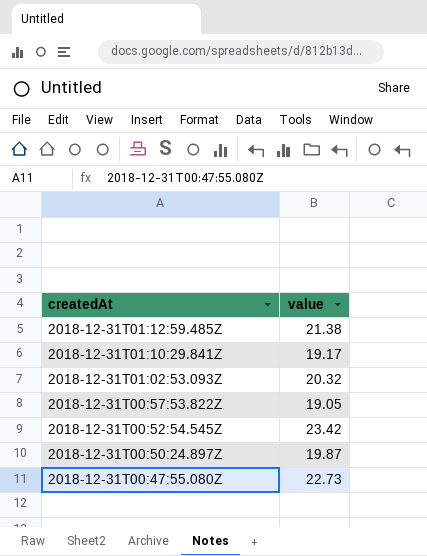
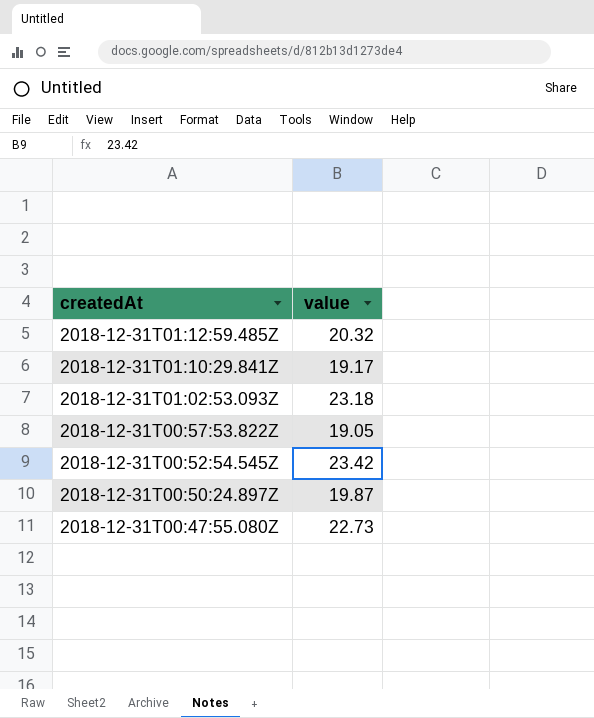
2018-12-31T01:12:59.485Z | value: 21.38 -> 20.32
2018-12-31T01:02:53.093Z | value: 20.32 -> 23.18

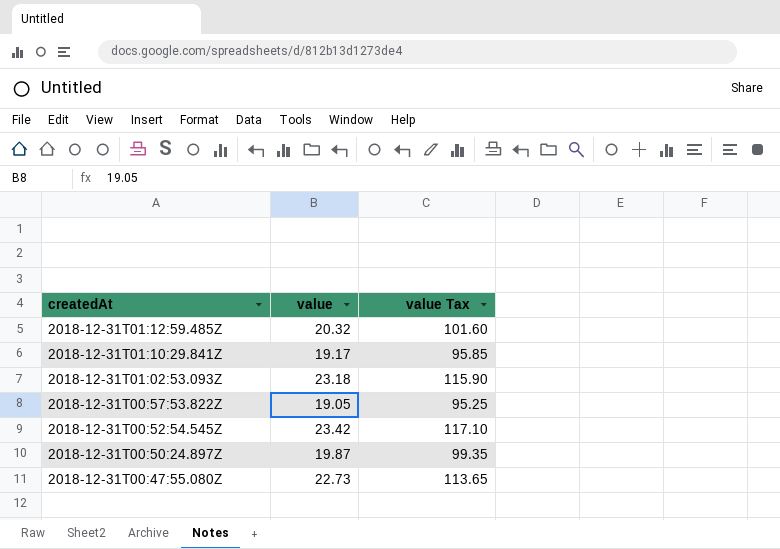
column value Tax | formula: none -> [value] * 5

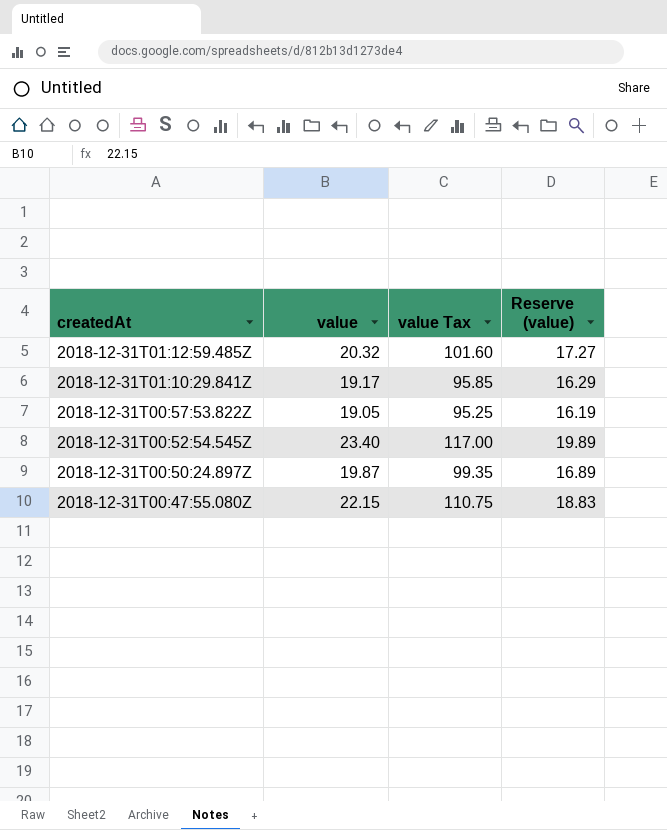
column Reserve (value) | formula: none -> [value] * 0.85
row 2018-12-31T01:02:53.093Z: 23.18 | 115.90 -> none
2018-12-31T00:52:54.545Z | value: 23.42 -> 23.40
2018-12-31T00:52:54.545Z | value Tax: 117.10 -> 117.00
2018-12-31T00:47:55.080Z | value: 22.73 -> 22.15
2018-12-31T00:47:55.080Z | value Tax: 113.65 -> 110.75

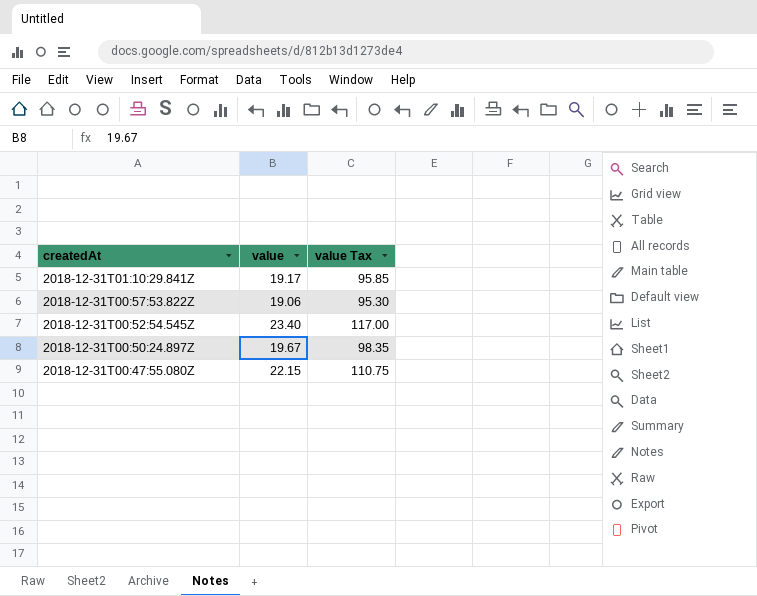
column Reserve (value) | formula: [value] * 0.85 -> none
row 2018-12-31T01:12:59.485Z: 20.32 | 101.60 | 17.27 -> none
2018-12-31T00:57:53.822Z | value: 19.05 -> 19.06
2018-12-31T00:57:53.822Z | value Tax: 95.25 -> 95.30
2018-12-31T00:50:24.897Z | value: 19.87 -> 19.67
2018-12-31T00:50:24.897Z | value Tax: 99.35 -> 98.35

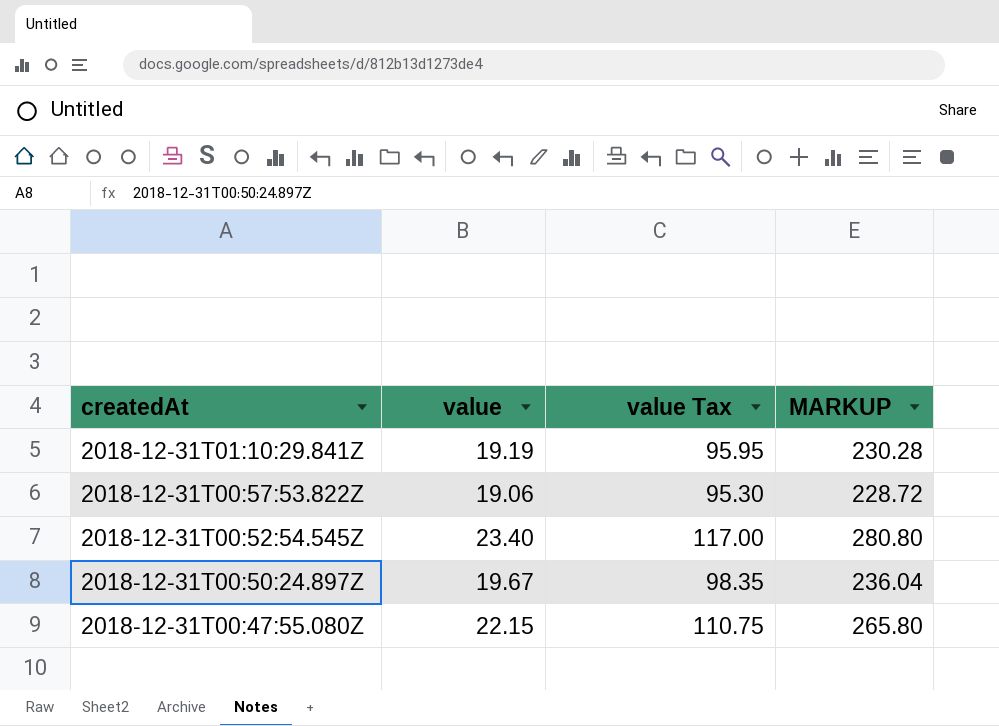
column MARKUP | formula: none -> [value] * 12
2018-12-31T01:10:29.841Z | value: 19.17 -> 19.19
2018-12-31T01:10:29.841Z | value Tax: 95.85 -> 95.95

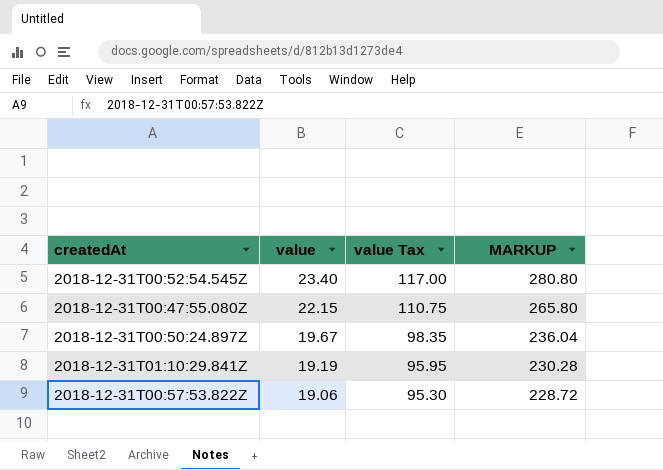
row order: createdAt descending -> value descending

